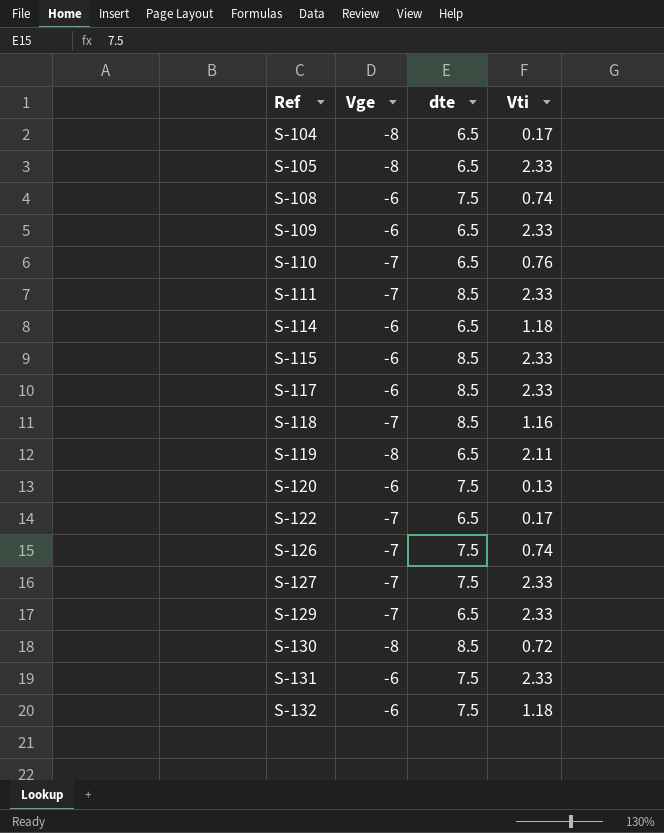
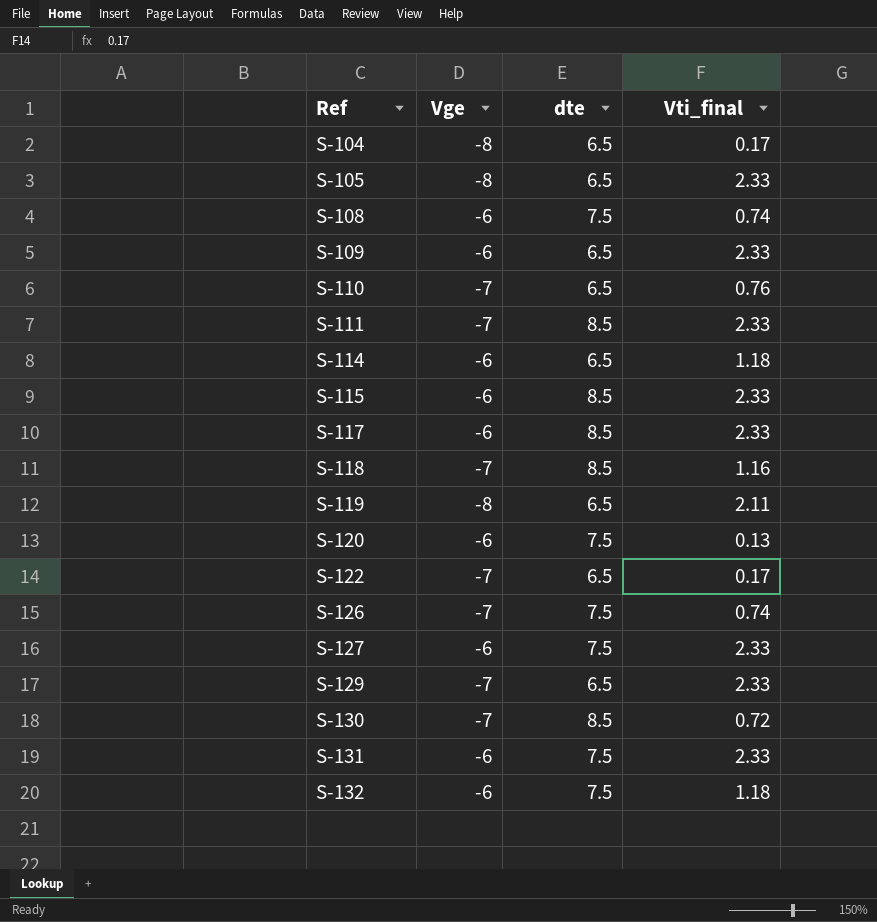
column name: Vti -> Vti_final
S-127 | Vge: -7 -> -6
S-130 | Vge: -8 -> -7

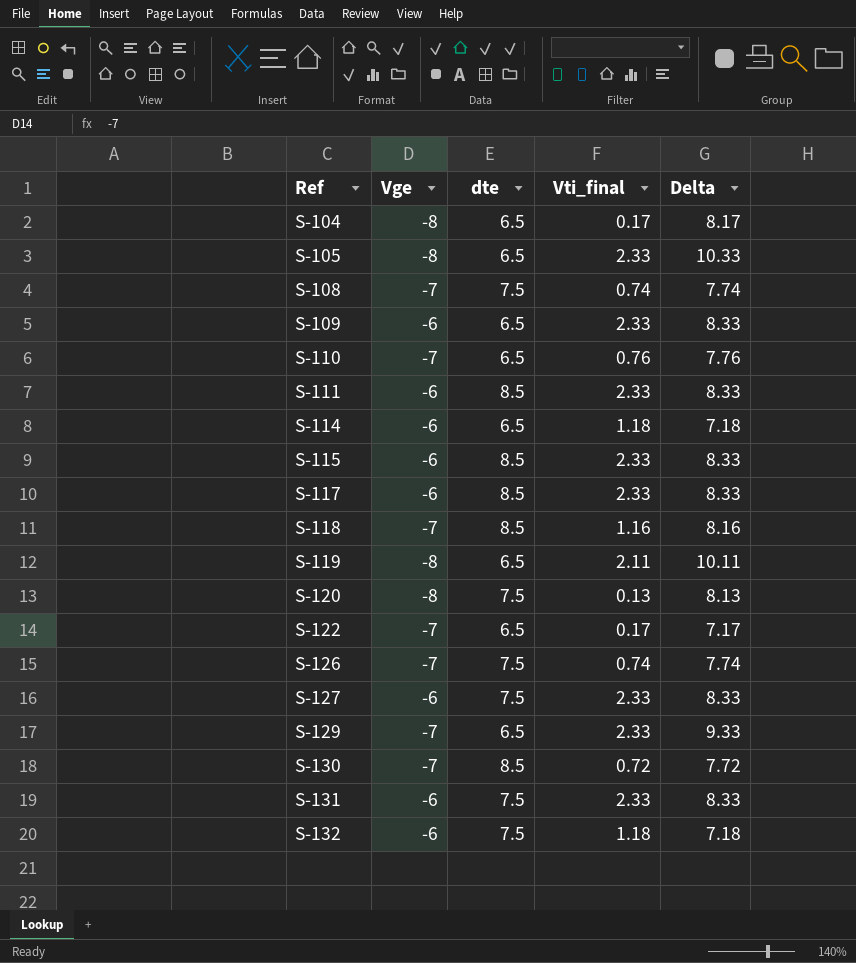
column Delta | formula: none -> [Vti_final] - [Vge]
S-108 | Vge: -6 -> -7
S-111 | Vge: -7 -> -6
S-120 | Vge: -6 -> -8

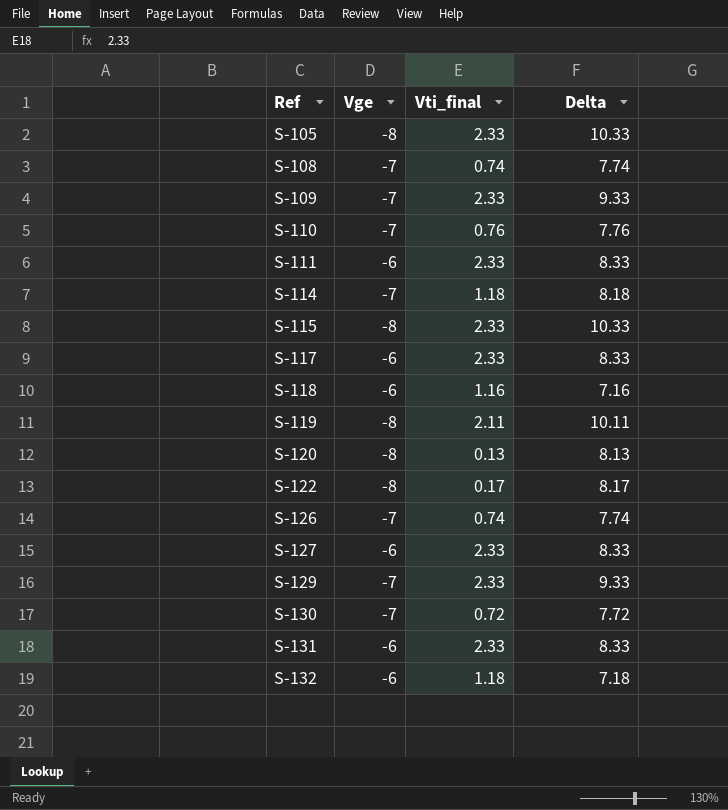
column dte | position: 3 -> none
row S-104: -8 | 6.5 | 0.17 | 8.17 -> none
S-109 | Vge: -6 -> -7
S-109 | Delta: 8.33 -> 9.33
S-114 | Vge: -6 -> -7
S-114 | Delta: 7.18 -> 8.18
S-115 | Vge: -6 -> -8
S-115 | Delta: 8.33 -> 10.33
S-118 | Vge: -7 -> -6
S-118 | Delta: 8.16 -> 7.16
S-122 | Vge: -7 -> -8
S-122 | Delta: 7.17 -> 8.17

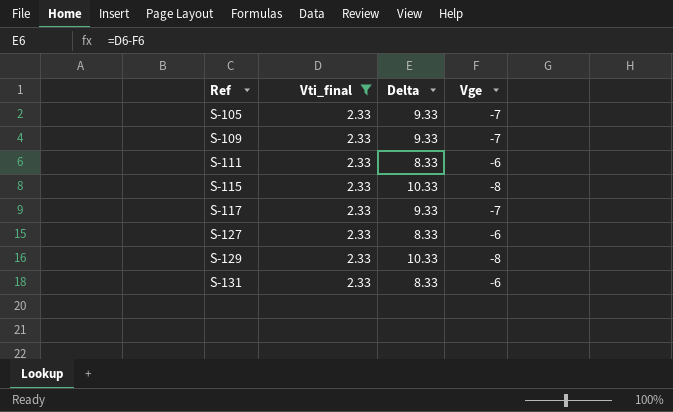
filter: none -> Vti_final = 2.33
column Vge | position: 2 -> 4
S-105 | Delta: 10.33 -> 9.33
S-105 | Vge: -8 -> -7
S-117 | Delta: 8.33 -> 9.33
S-117 | Vge: -6 -> -7
S-129 | Delta: 9.33 -> 10.33
S-129 | Vge: -7 -> -8

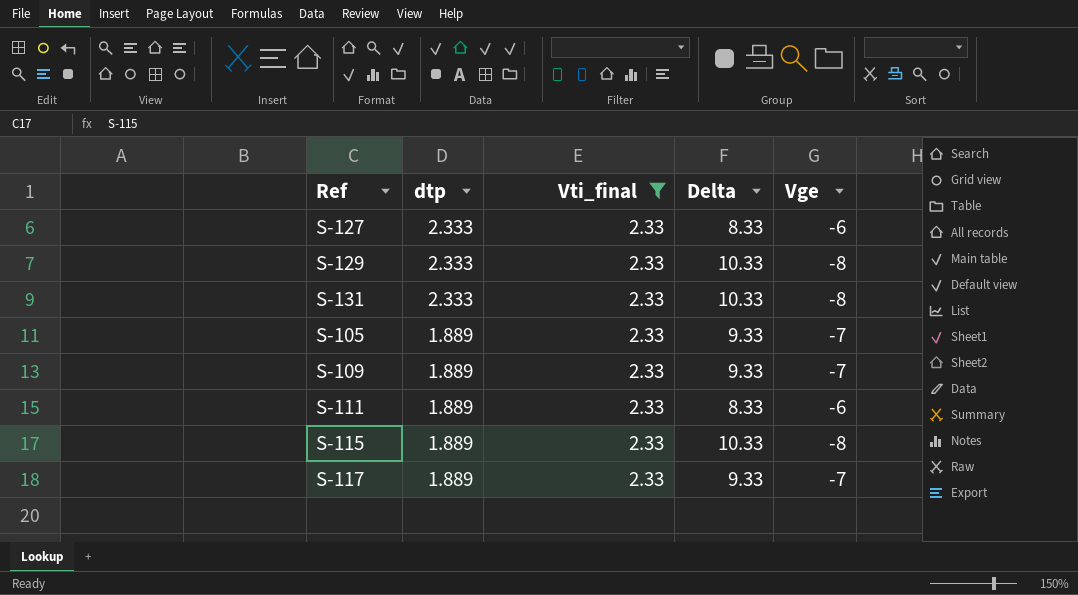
row order: Ref ascending -> dtp descending
column dtp | position: none -> 2
S-131 | Delta: 8.33 -> 10.33
S-131 | Vge: -6 -> -8

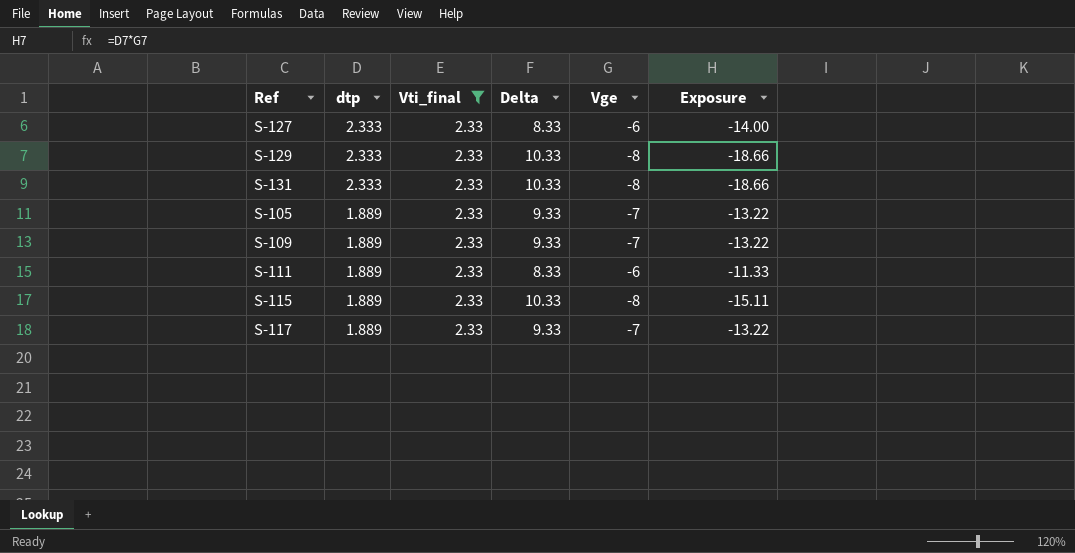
column Exposure | formula: none -> [dtp] * [Vge]

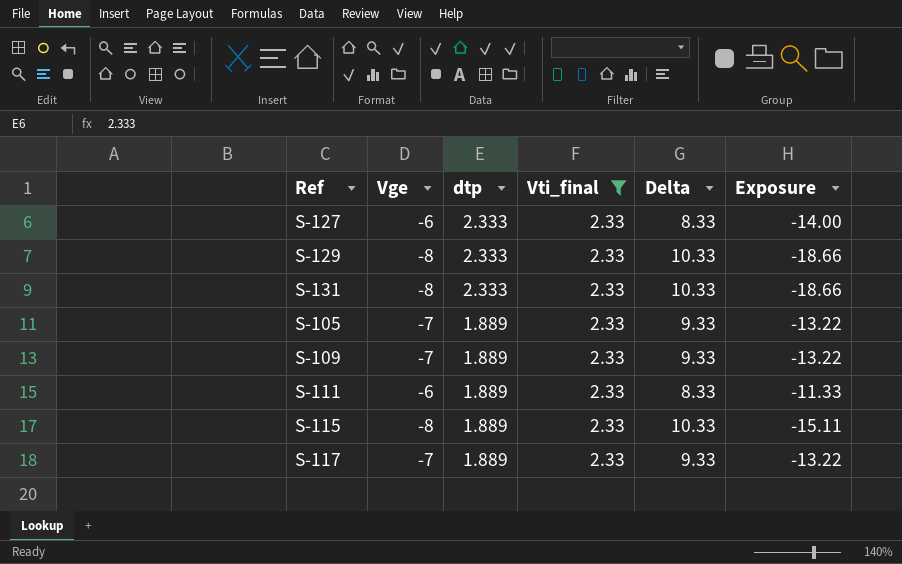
column Vge | position: 5 -> 2

